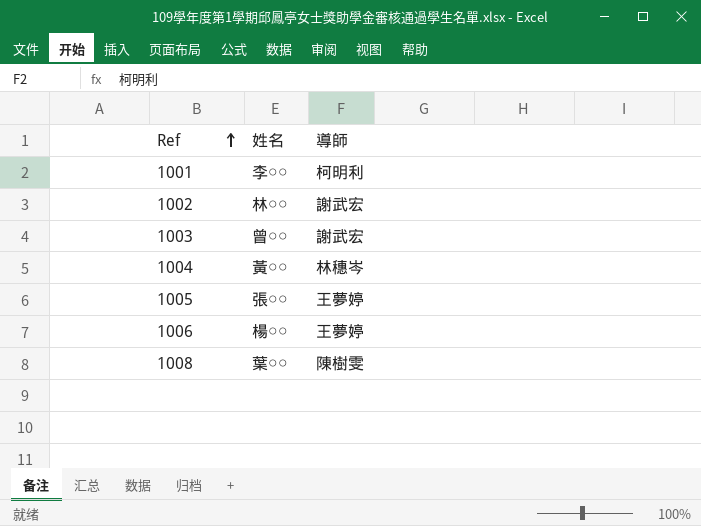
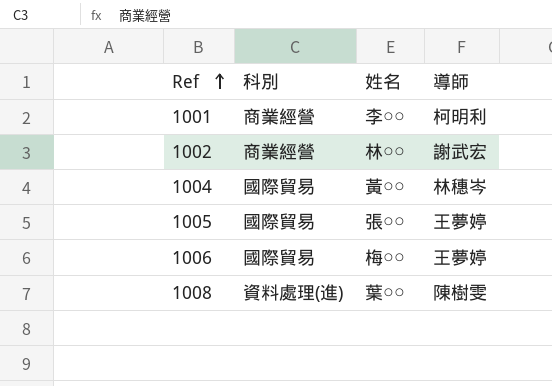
column 科別 | position: none -> 2
row 1003: 曾○○ | 謝武宏 -> none
1006 | 姓名: 楊○○ -> 梅○○

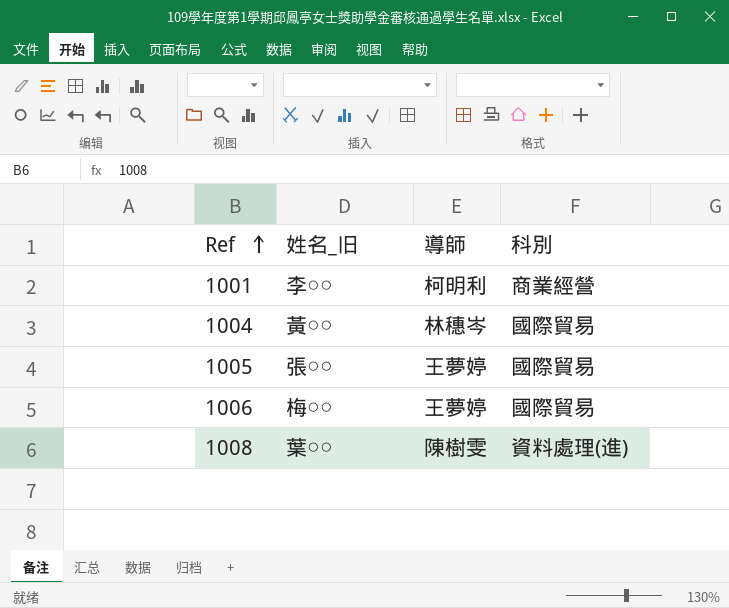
column name: 姓名 -> 姓名_旧
column 科別 | position: 2 -> 4
row 1002: 商業經營 | 林○○ | 謝武宏 -> none

